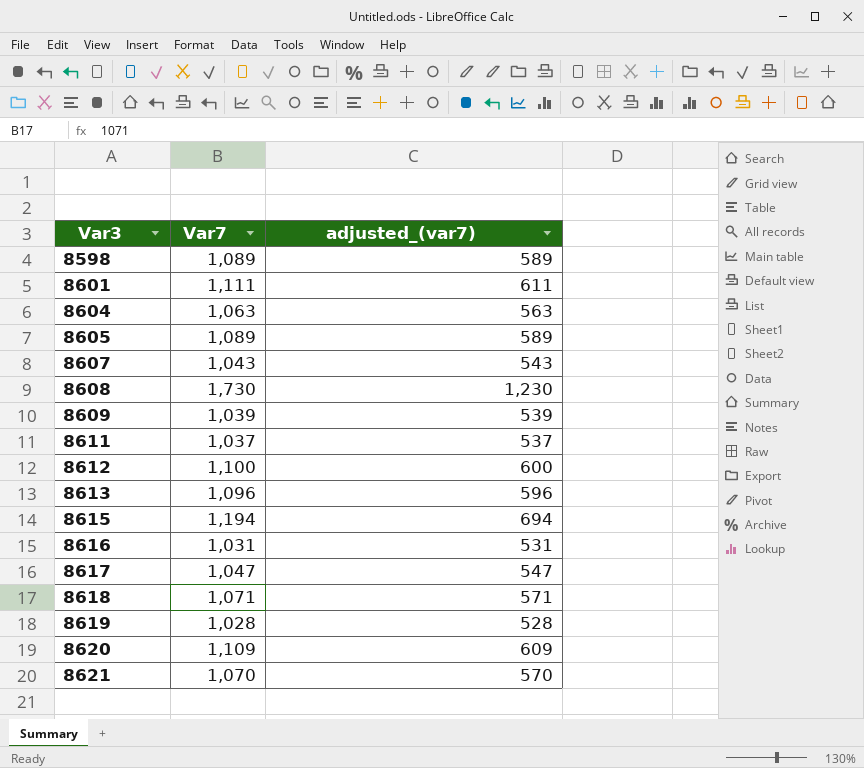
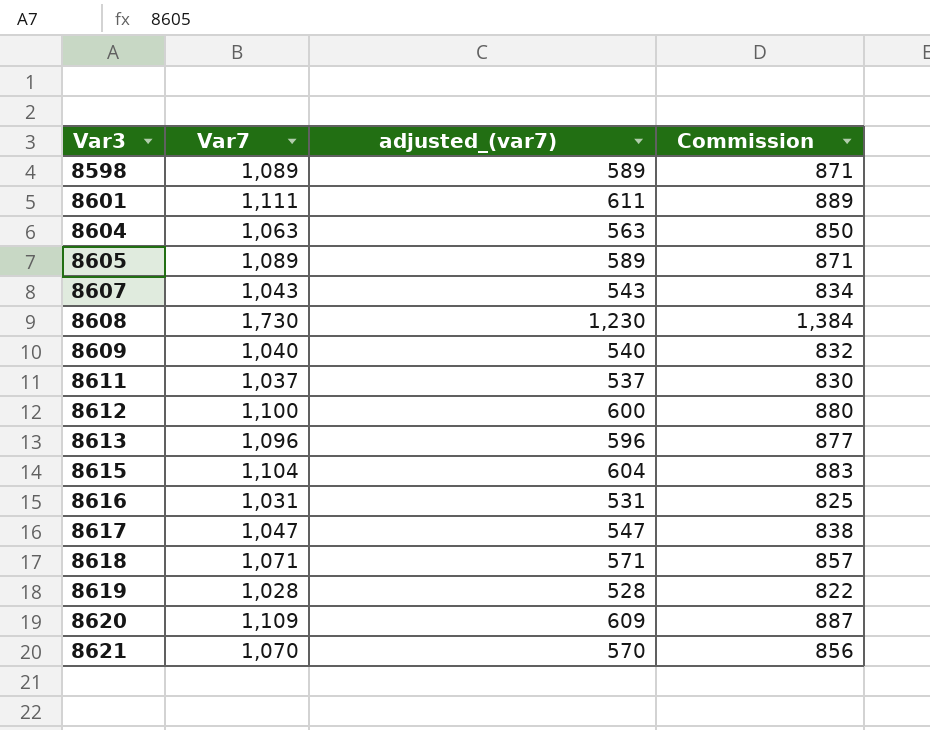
column Commission | formula: none -> [Var7] * 0.8
8609 | Var7: 1,039 -> 1,040
8609 | adjusted_(var7): 539 -> 540
8615 | Var7: 1,194 -> 1,104
8615 | adjusted_(var7): 694 -> 604

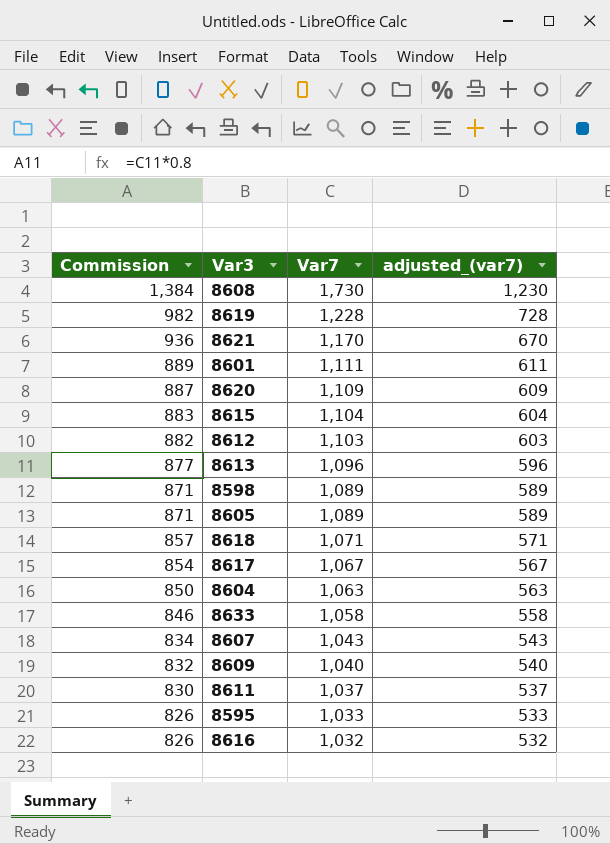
row order: Var3 ascending -> Commission descending
column Commission | position: 4 -> 1
8619 | Commission: 822 -> 982
8619 | Var7: 1,028 -> 1,228
8619 | adjusted_(var7): 528 -> 728
8621 | Commission: 856 -> 936
8621 | Var7: 1,070 -> 1,170
8621 | adjusted_(var7): 570 -> 670
8612 | Commission: 880 -> 882
8612 | Var7: 1,100 -> 1,103
8612 | adjusted_(var7): 600 -> 603
8617 | Commission: 838 -> 854
8617 | Var7: 1,047 -> 1,067
8617 | adjusted_(var7): 547 -> 567
row 8633: none -> 846 | 1,058 | 558
row 8595: none -> 826 | 1,033 | 533
8616 | Commission: 825 -> 826
8616 | Var7: 1,031 -> 1,032
8616 | adjusted_(var7): 531 -> 532

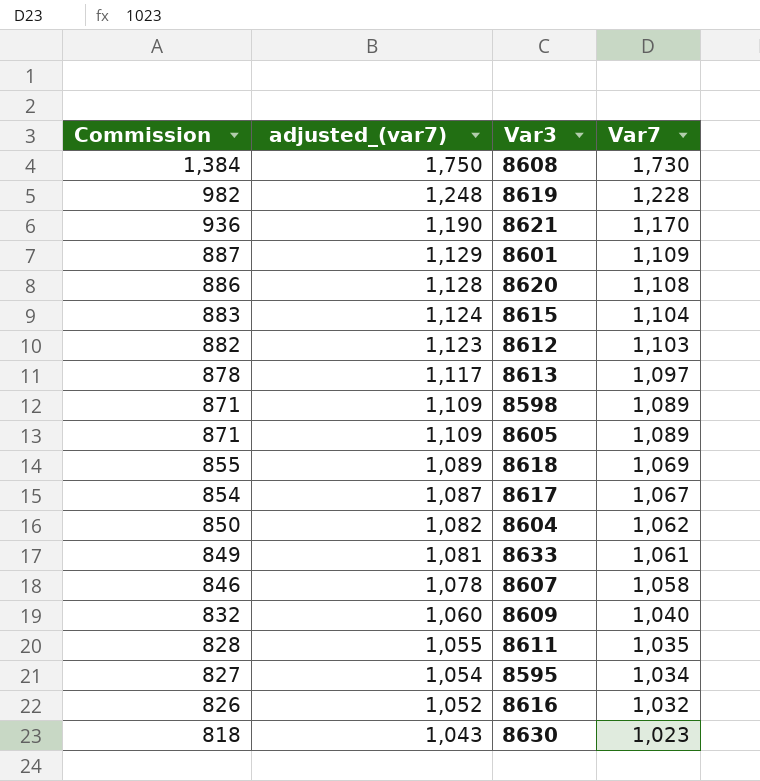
column adjusted_(var7) | formula: [Var7] - 500 -> [Var7] + 20
column adjusted_(var7) | position: 4 -> 2
8601 | Commission: 889 -> 887
8601 | Var7: 1,111 -> 1,109
8620 | Commission: 887 -> 886
8620 | Var7: 1,109 -> 1,108
8613 | Commission: 877 -> 878
8613 | Var7: 1,096 -> 1,097
8618 | Commission: 857 -> 855
8618 | Var7: 1,071 -> 1,069
8604 | Var7: 1,063 -> 1,062
8633 | Commission: 846 -> 849
8633 | Var7: 1,058 -> 1,061
8607 | Commission: 834 -> 846
8607 | Var7: 1,043 -> 1,058
8611 | Commission: 830 -> 828
8611 | Var7: 1,037 -> 1,035
8595 | Commission: 826 -> 827
8595 | Var7: 1,033 -> 1,034
row 8630: none -> 818 | 1,043 | 1,023

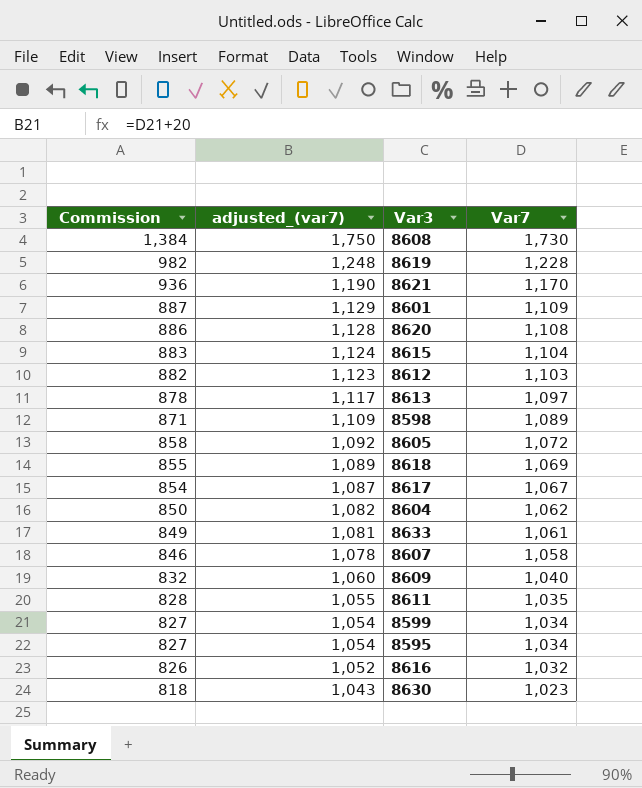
8605 | Commission: 871 -> 858
8605 | adjusted_(var7): 1,109 -> 1,092
8605 | Var7: 1,089 -> 1,072
row 8599: none -> 827 | 1,054 | 1,034

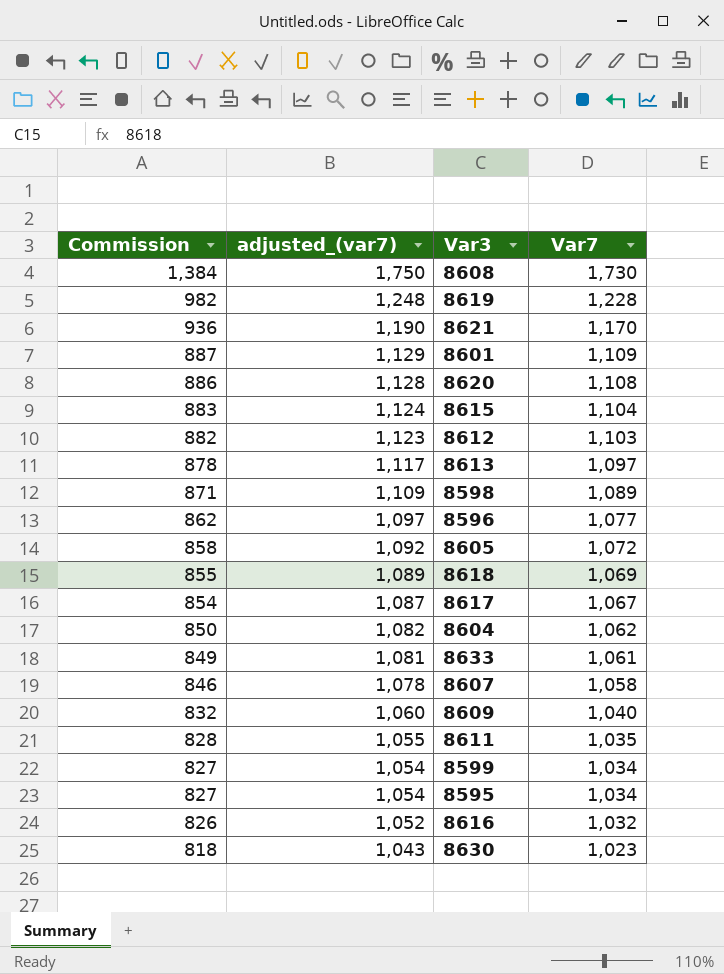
row 8596: none -> 862 | 1,097 | 1,077

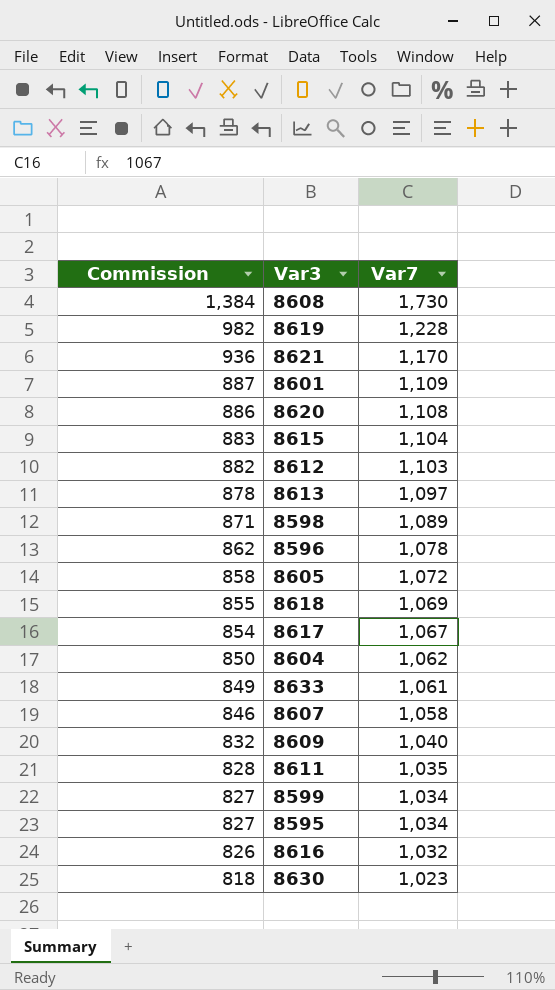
column adjusted_(var7) | formula: [Var7] + 20 -> none
8596 | Var7: 1,077 -> 1,078

